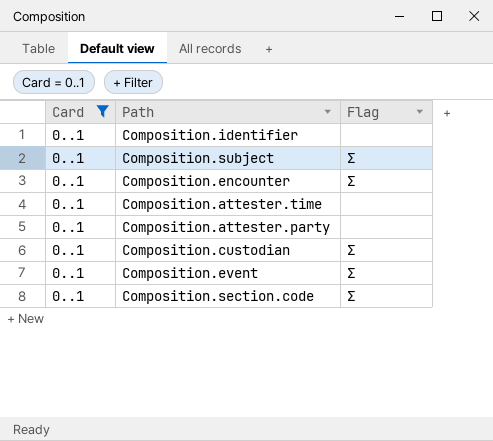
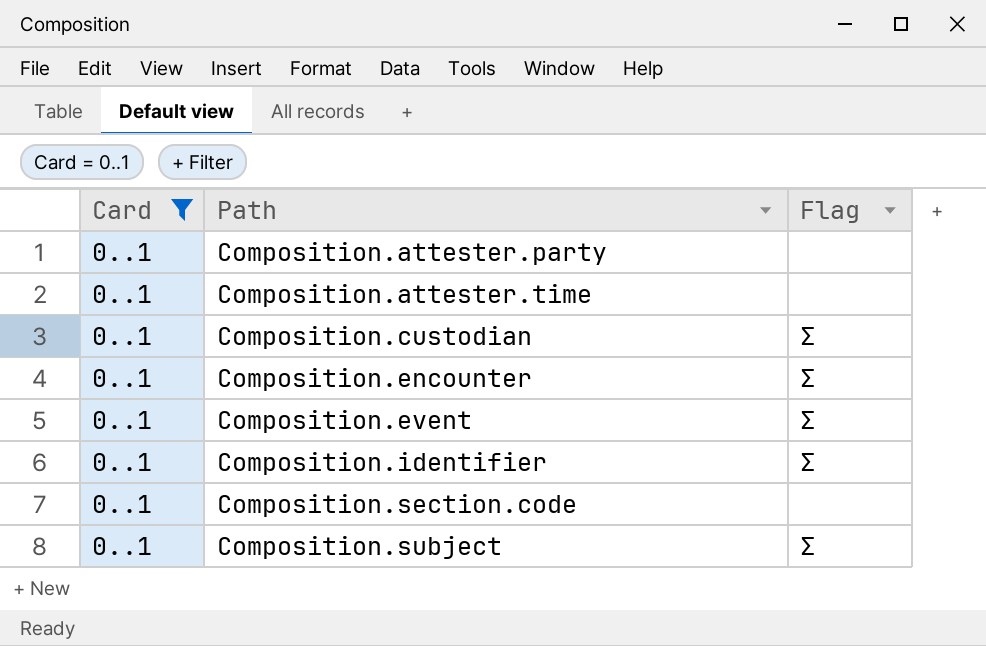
row order: none -> Path ascending
Composition.identifier | Flag: none -> Σ
Composition.section.code | Flag: Σ -> none

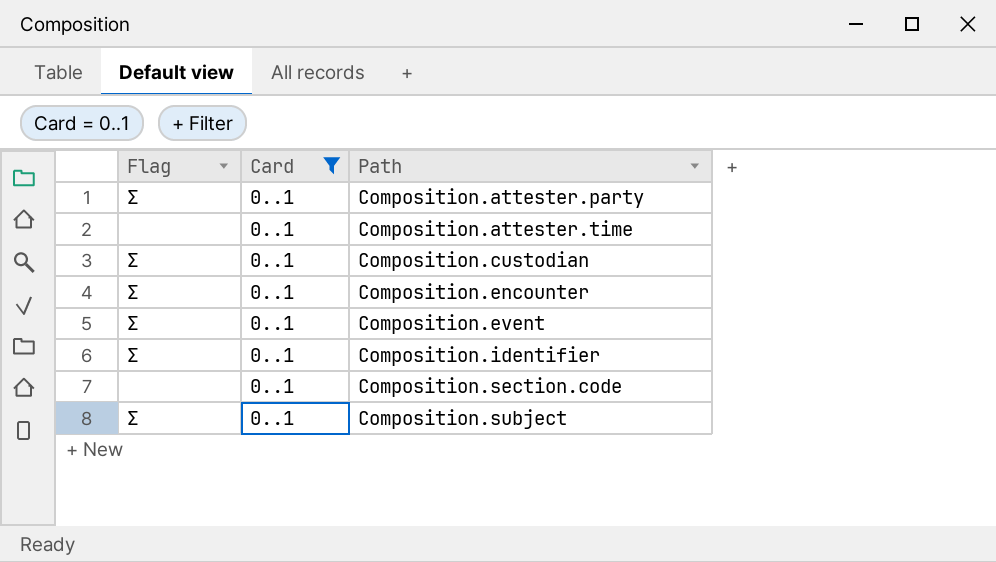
column Flag | position: 3 -> 1
Composition.attester.party | Flag: none -> Σ

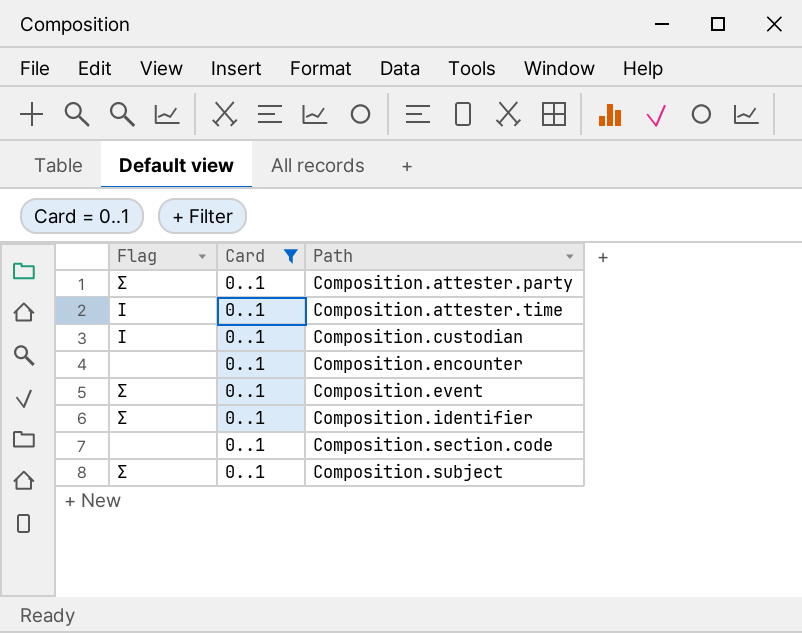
Composition.attester.time | Flag: none -> I
Composition.custodian | Flag: Σ -> I
Composition.encounter | Flag: Σ -> none

